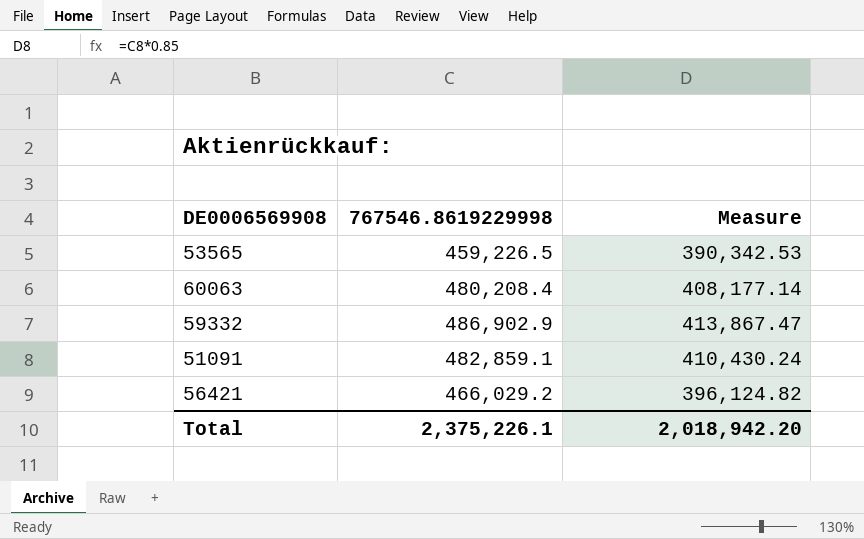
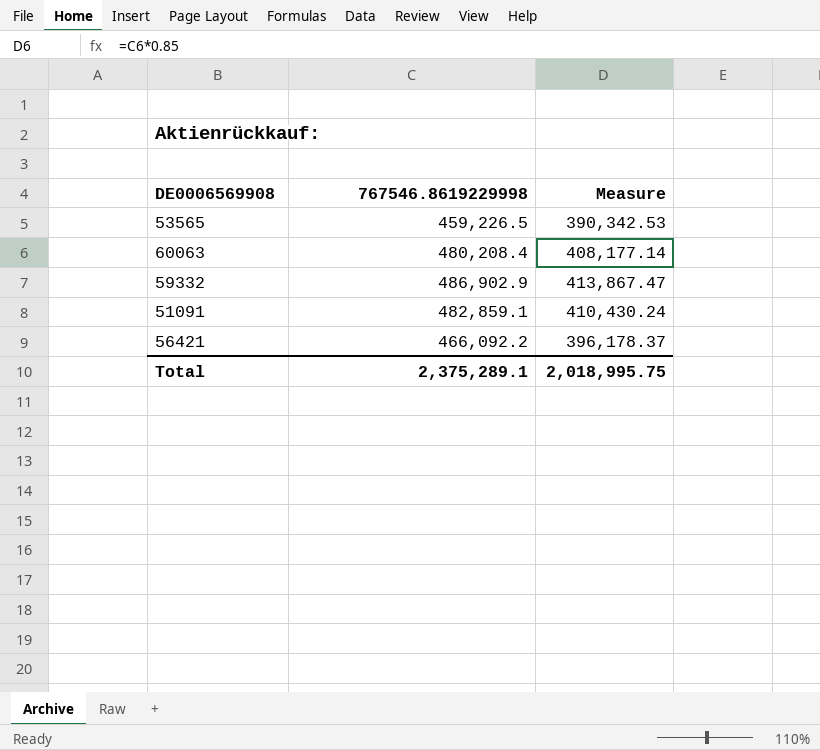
56421 | 767546.8619229998: 466,029.2 -> 466,092.2
56421 | Measure: 396,124.82 -> 396,178.37
Total | 767546.8619229998: 2,375,226.1 -> 2,375,289.1
Total | Measure: 2,018,942.20 -> 2,018,995.75

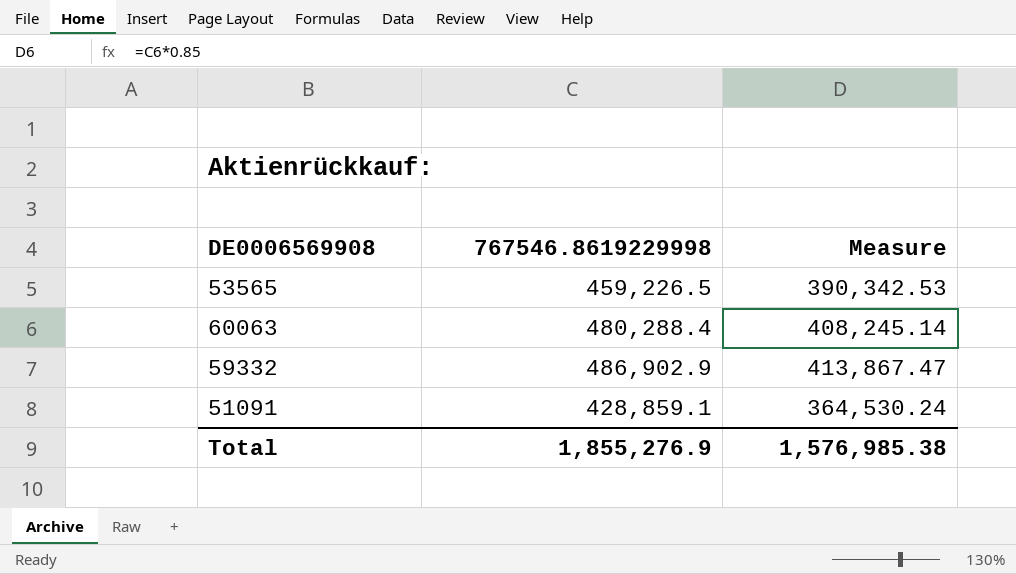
row 56421: 466,092.2 | 396,178.37 -> none
60063 | 767546.8619229998: 480,208.4 -> 480,288.4
60063 | Measure: 408,177.14 -> 408,245.14
51091 | 767546.8619229998: 482,859.1 -> 428,859.1
51091 | Measure: 410,430.24 -> 364,530.24
Total | 767546.8619229998: 2,375,289.1 -> 1,855,276.9
Total | Measure: 2,018,995.75 -> 1,576,985.38

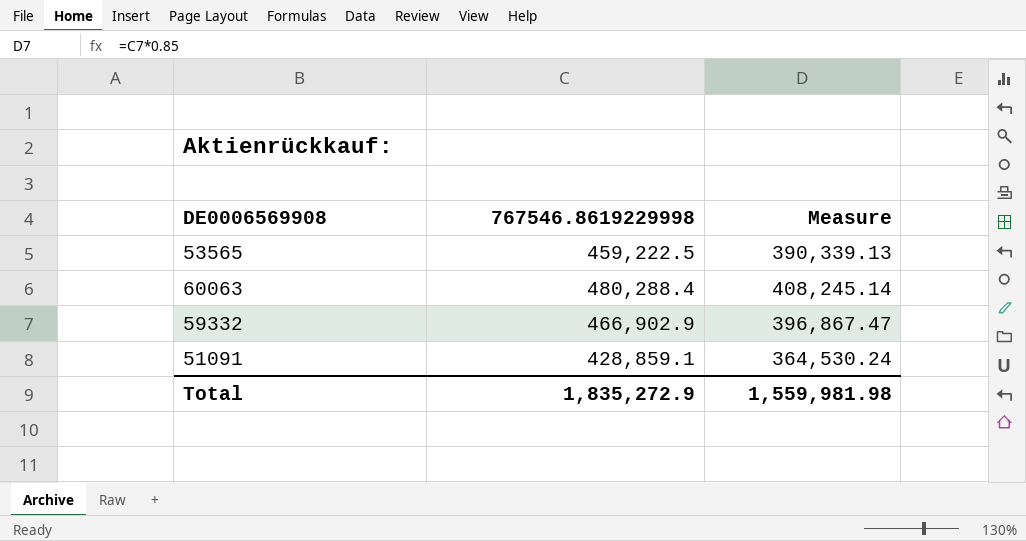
53565 | 767546.8619229998: 459,226.5 -> 459,222.5
53565 | Measure: 390,342.53 -> 390,339.13
59332 | 767546.8619229998: 486,902.9 -> 466,902.9
59332 | Measure: 413,867.47 -> 396,867.47
Total | 767546.8619229998: 1,855,276.9 -> 1,835,272.9
Total | Measure: 1,576,985.38 -> 1,559,981.98

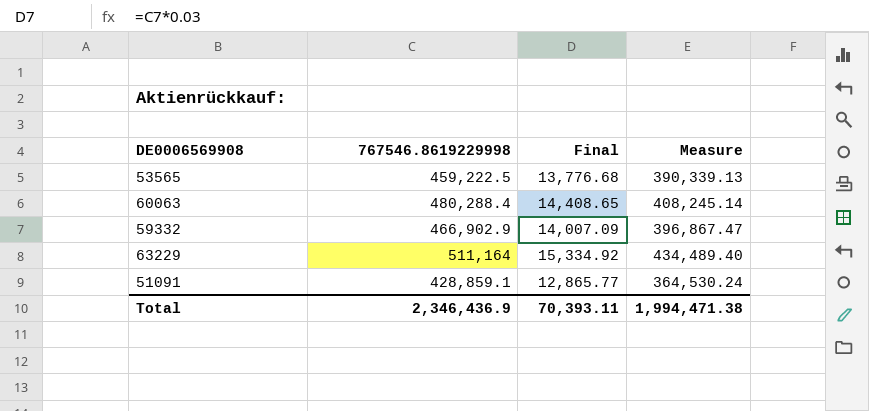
column Final | formula: none -> [767546.8619229998] * 0.03
row 63229: none -> 511,164 | 15,334.92 | 434,489.40
Total | 767546.8619229998: 1,835,272.9 -> 2,346,436.9
Total | Measure: 1,559,981.98 -> 1,994,471.38

